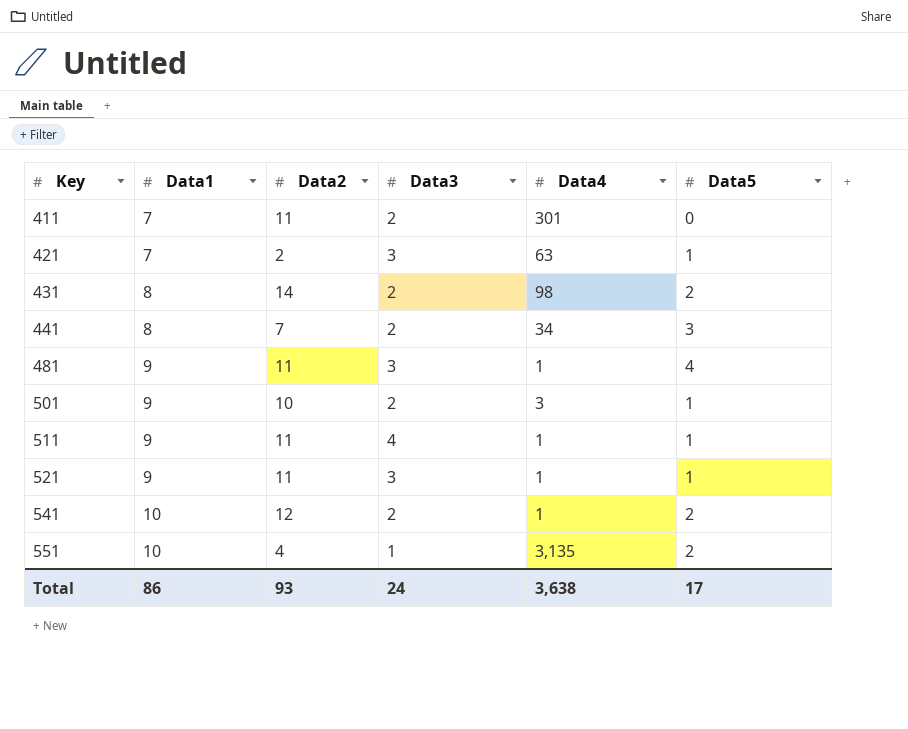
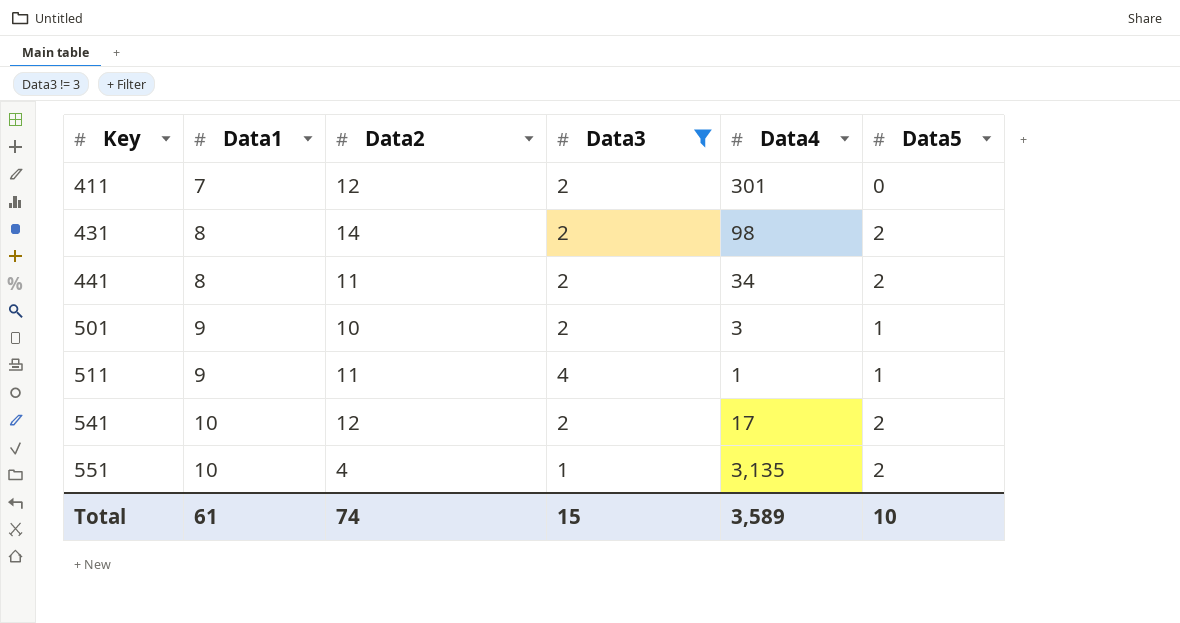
filter: none -> Data3 != 3
411 | Data2: 11 -> 12
441 | Data2: 7 -> 11
441 | Data5: 3 -> 2
541 | Data4: 1 -> 17
Total | Data1: 86 -> 61
Total | Data2: 93 -> 74
Total | Data3: 24 -> 15
Total | Data4: 3,638 -> 3,589
Total | Data5: 17 -> 10

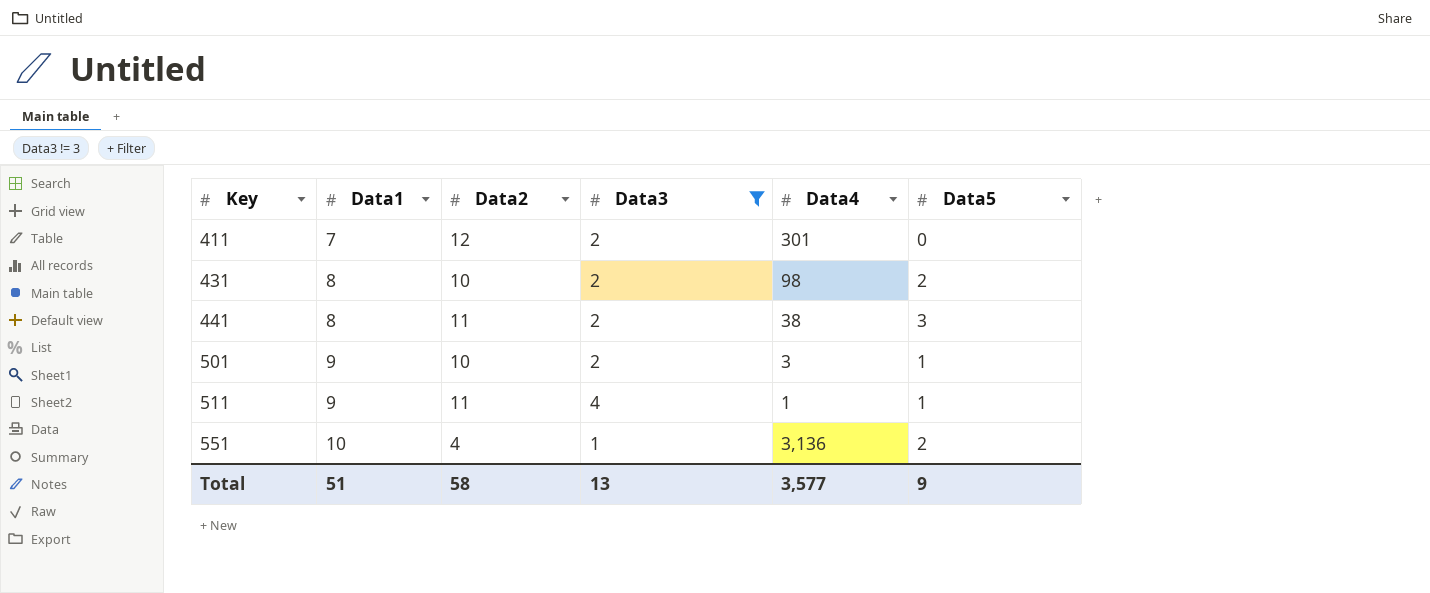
row 541: 10 | 12 | 2 | 17 | 2 -> none
431 | Data2: 14 -> 10
441 | Data4: 34 -> 38
441 | Data5: 2 -> 3
551 | Data4: 3,135 -> 3,136
Total | Data1: 61 -> 51
Total | Data2: 74 -> 58
Total | Data3: 15 -> 13
Total | Data4: 3,589 -> 3,577
Total | Data5: 10 -> 9

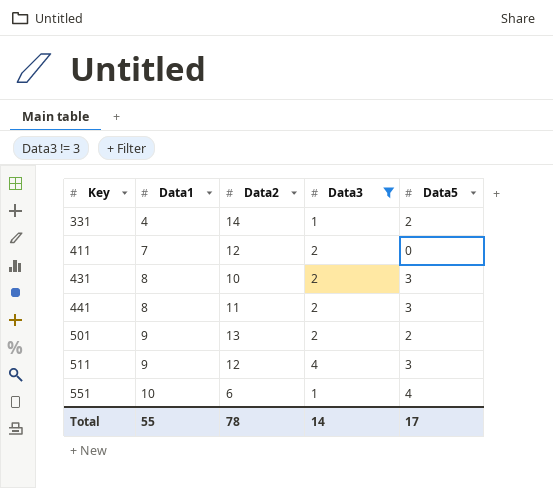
column Data4 | position: 5 -> none
row 331: none -> 4 | 14 | 1 | 2
431 | Data5: 2 -> 3
501 | Data2: 10 -> 13
501 | Data5: 1 -> 2
511 | Data2: 11 -> 12
511 | Data5: 1 -> 3
551 | Data2: 4 -> 6
551 | Data5: 2 -> 4
Total | Data1: 51 -> 55
Total | Data2: 58 -> 78
Total | Data3: 13 -> 14
Total | Data5: 9 -> 17

